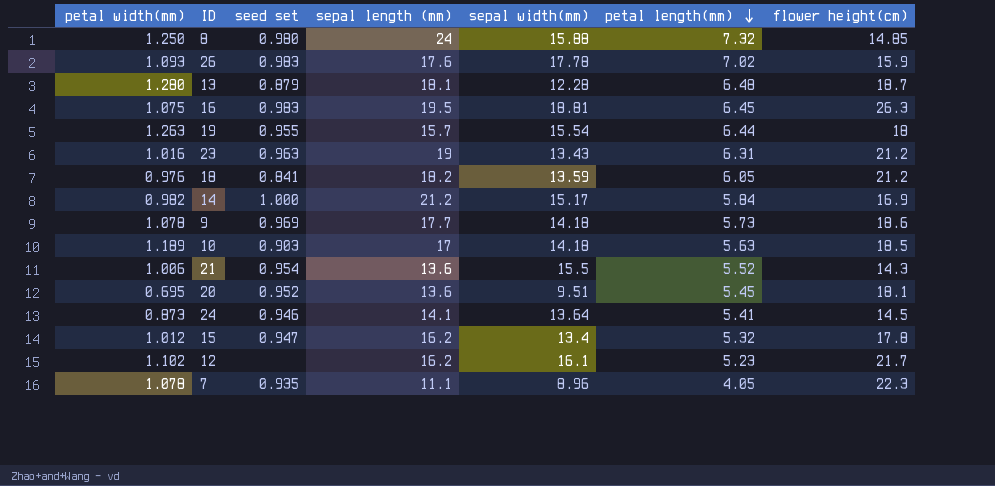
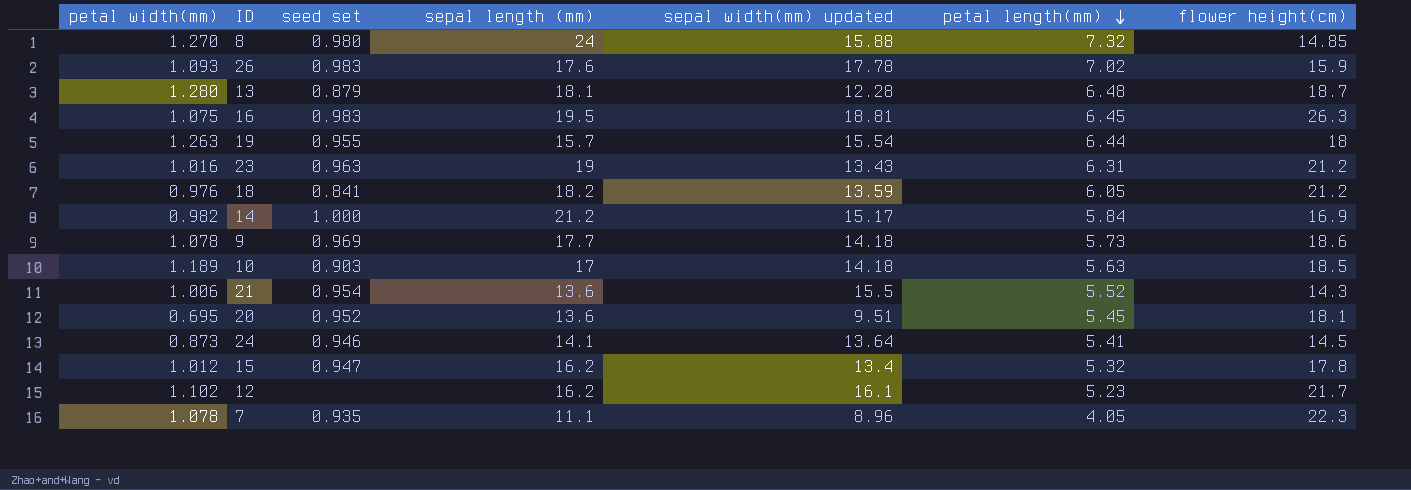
column name: sepal width(mm) -> sepal width(mm) updated
8 | petal width(mm): 1.250 -> 1.270

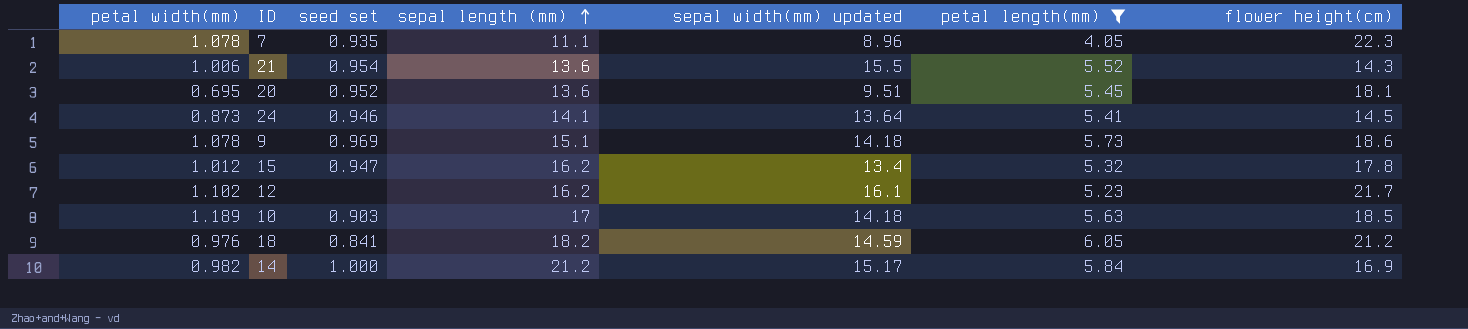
filter: none -> petal length(mm) <= 6.05
row order: petal length(mm) descending -> sepal length (mm) ascending
9 | sepal length (mm): 17.7 -> 15.1
18 | sepal width(mm) updated: 13.59 -> 14.59

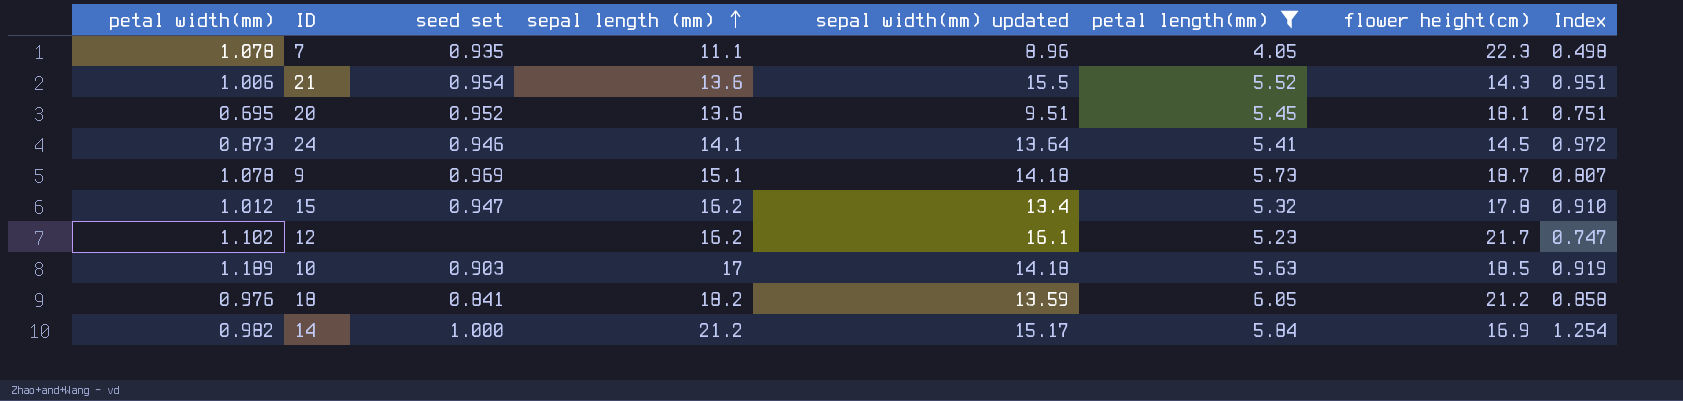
column Index | formula: none -> [sepal length (mm)] / [flower height(cm)]
9 | flower height(cm): 18.6 -> 18.7
18 | sepal width(mm) updated: 14.59 -> 13.59

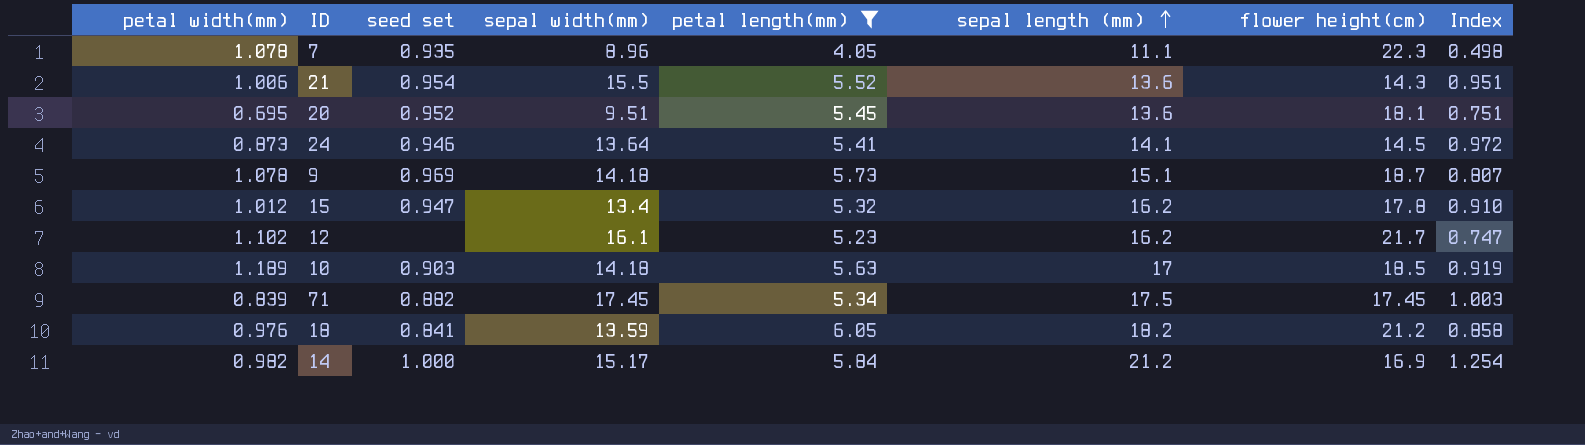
column name: sepal width(mm) updated -> sepal width(mm)
column sepal length (mm) | position: 4 -> 6
row 71: none -> 0.839 | 0.882 | 17.45 | 5.34 | 17.5 | 17.45 | 1.003

